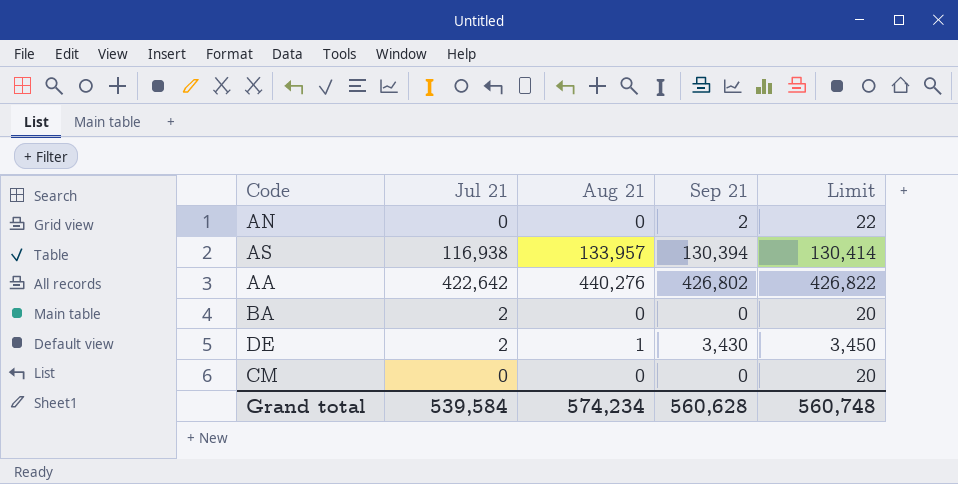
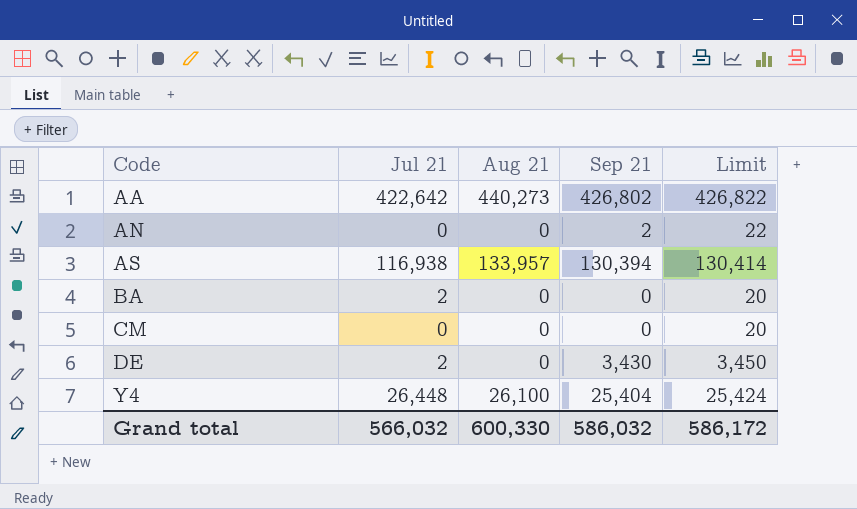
row order: none -> Code ascending
AA | Aug 21: 440,276 -> 440,273
DE | Aug 21: 1 -> 0
row Y4: none -> 26,448 | 26,100 | 25,404 | 25,424
Grand total | Jul 21: 539,584 -> 566,032
Grand total | Aug 21: 574,234 -> 600,330
Grand total | Sep 21: 560,628 -> 586,032
Grand total | Limit: 560,748 -> 586,172

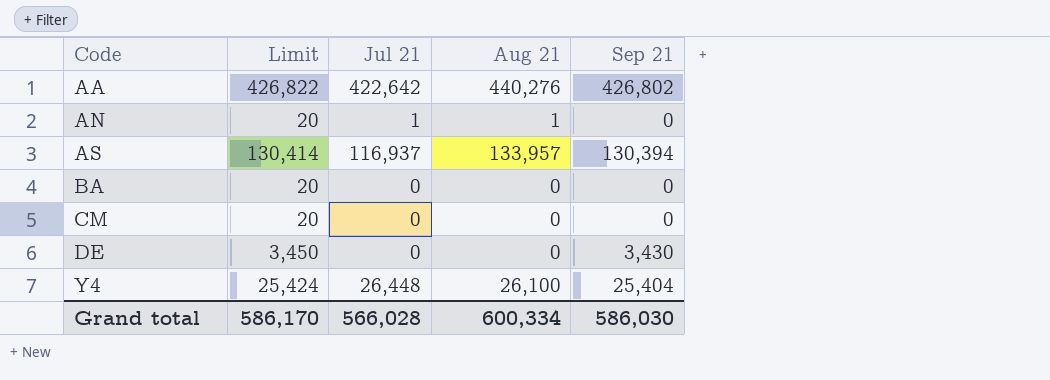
column Limit | position: 5 -> 2
AA | Aug 21: 440,273 -> 440,276
AN | Limit: 22 -> 20
AN | Jul 21: 0 -> 1
AN | Aug 21: 0 -> 1
AN | Sep 21: 2 -> 0
AS | Jul 21: 116,938 -> 116,937
BA | Jul 21: 2 -> 0
DE | Jul 21: 2 -> 0
Grand total | Limit: 586,172 -> 586,170
Grand total | Jul 21: 566,032 -> 566,028
Grand total | Aug 21: 600,330 -> 600,334
Grand total | Sep 21: 586,032 -> 586,030

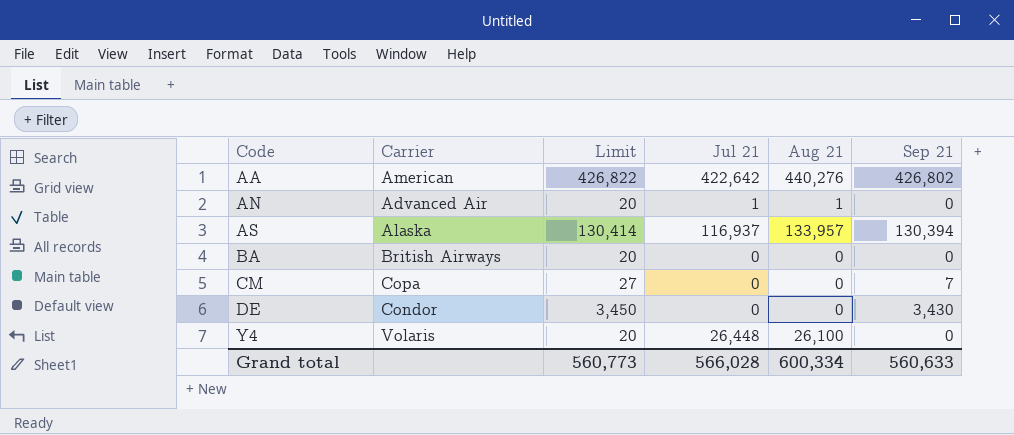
column Carrier | position: none -> 2
CM | Limit: 20 -> 27
CM | Sep 21: 0 -> 7
Y4 | Limit: 25,424 -> 20
Y4 | Sep 21: 25,404 -> 0
Grand total | Limit: 586,170 -> 560,773
Grand total | Sep 21: 586,030 -> 560,633

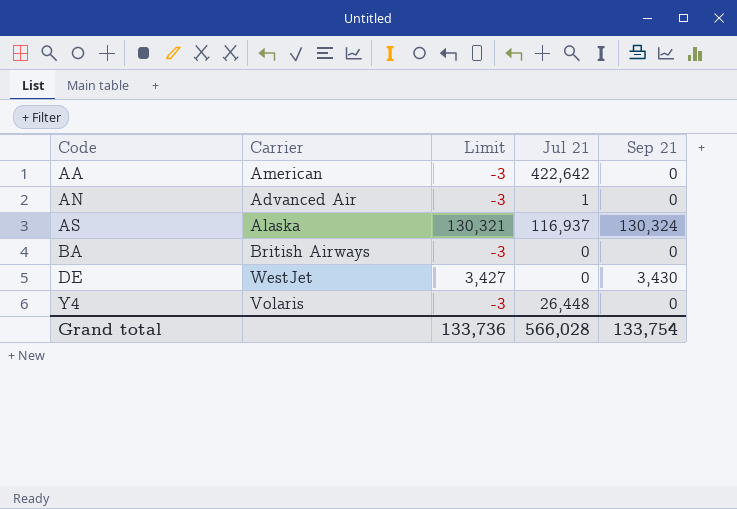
column Aug 21 | position: 5 -> none
column Limit | formula: [Sep 21] + 20 -> [Sep 21] - 3
row CM: Copa | 27 | 0 | 0 | 7 -> none
AA | Sep 21: 426,802 -> 0
AS | Sep 21: 130,394 -> 130,324
DE | Carrier: Condor -> WestJet
Grand total | Limit: 560,773 -> 133,736
Grand total | Sep 21: 560,633 -> 133,754

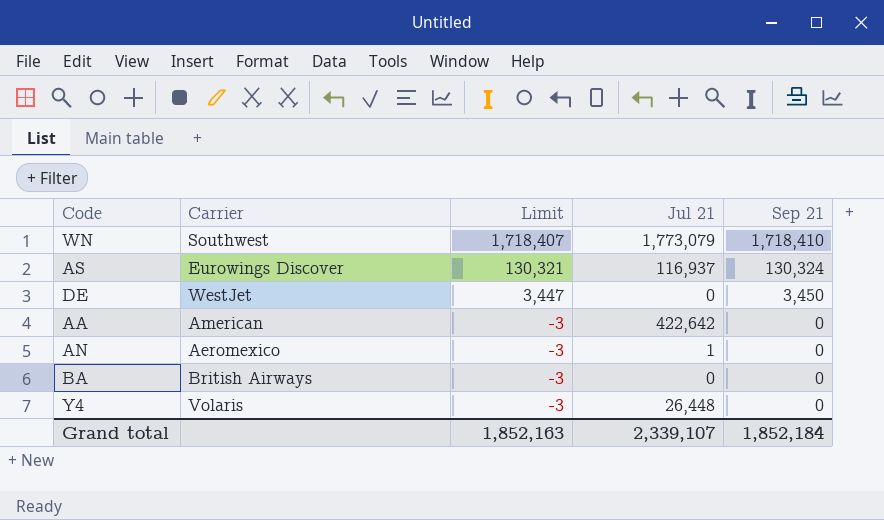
row order: Code ascending -> Limit descending
row WN: none -> Southwest | 1,718,407 | 1,773,079 | 1,718,410
AS | Carrier: Alaska -> Eurowings Discover
DE | Limit: 3,427 -> 3,447
DE | Sep 21: 3,430 -> 3,450
AN | Carrier: Advanced Air -> Aeromexico
Grand total | Limit: 133,736 -> 1,852,163
Grand total | Jul 21: 566,028 -> 2,339,107
Grand total | Sep 21: 133,754 -> 1,852,184

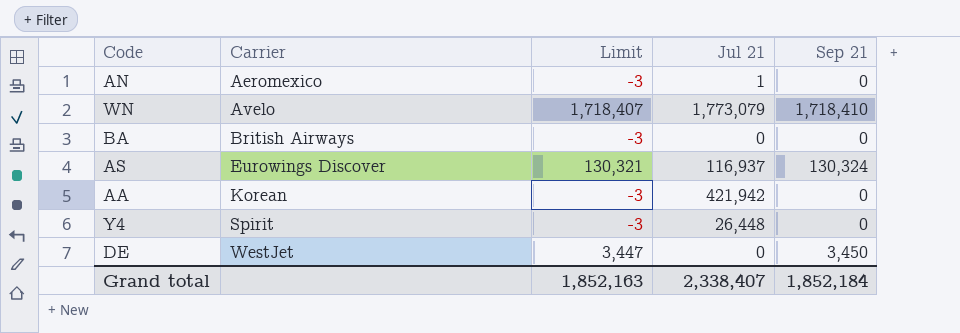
row order: Limit descending -> Carrier ascending
WN | Carrier: Southwest -> Avelo
AA | Carrier: American -> Korean
AA | Jul 21: 422,642 -> 421,942
Y4 | Carrier: Volaris -> Spirit
Grand total | Jul 21: 2,339,107 -> 2,338,407

